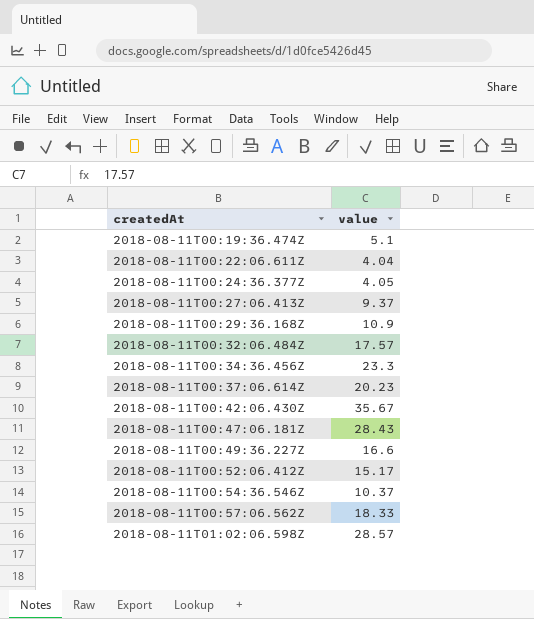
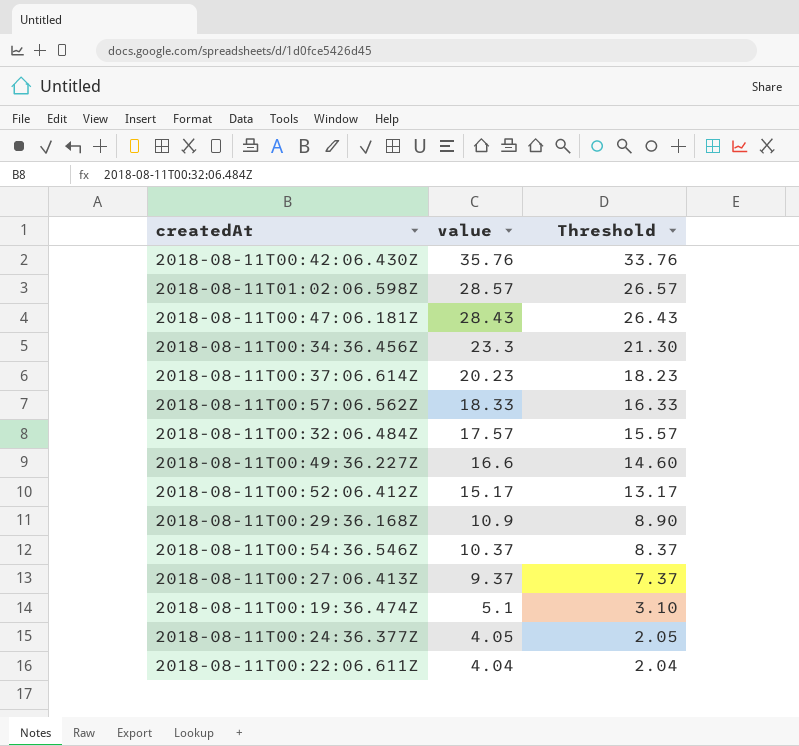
row order: createdAt ascending -> value descending
column Threshold | formula: none -> [value] - 2
2018-08-11T00:42:06.430Z | value: 35.67 -> 35.76

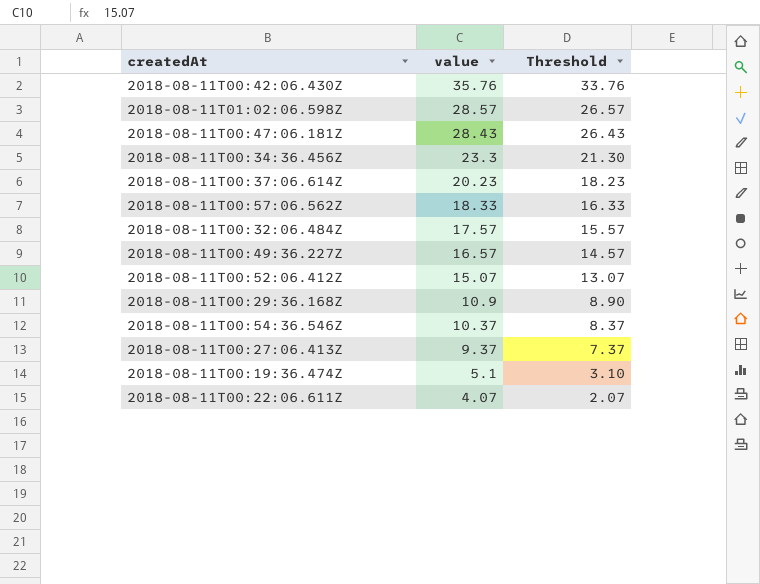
row 2018-08-11T00:24:36.377Z: 4.05 | 2.05 -> none
2018-08-11T00:49:36.227Z | value: 16.6 -> 16.57
2018-08-11T00:49:36.227Z | Threshold: 14.60 -> 14.57
2018-08-11T00:52:06.412Z | value: 15.17 -> 15.07
2018-08-11T00:52:06.412Z | Threshold: 13.17 -> 13.07
2018-08-11T00:22:06.611Z | value: 4.04 -> 4.07
2018-08-11T00:22:06.611Z | Threshold: 2.04 -> 2.07

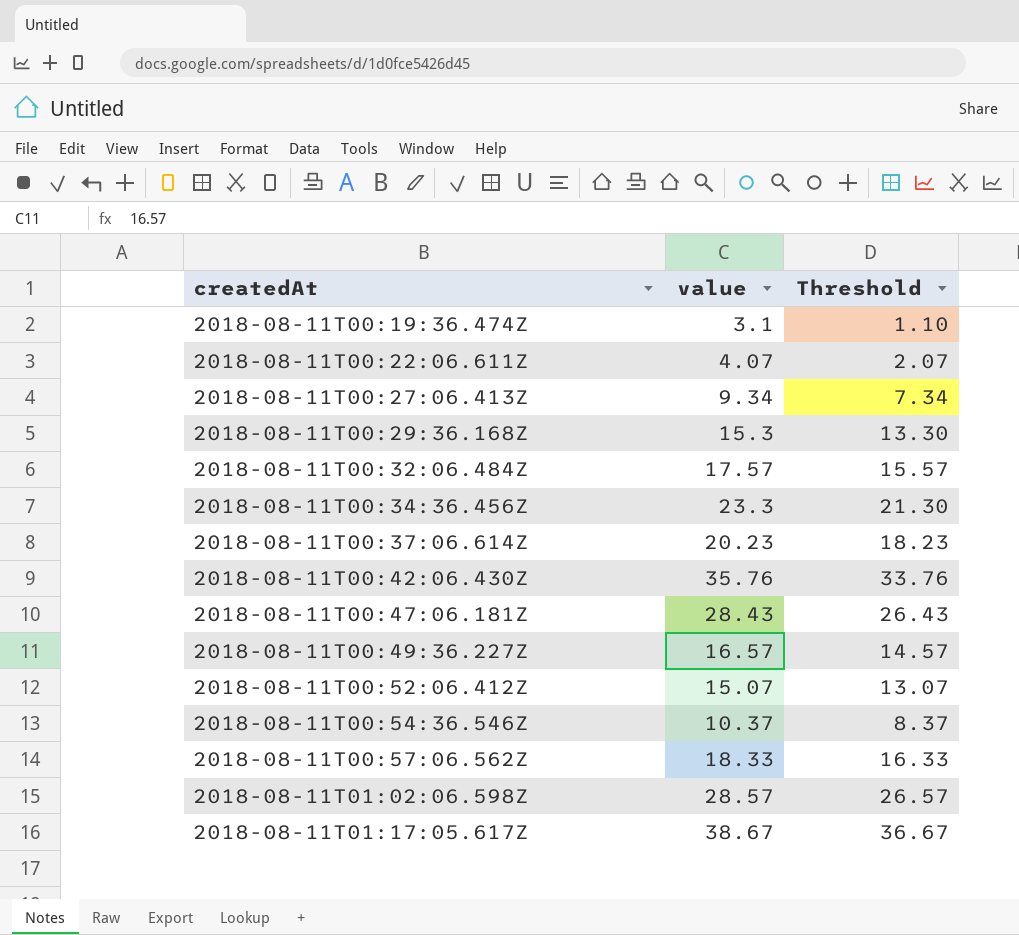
row order: value descending -> createdAt ascending
2018-08-11T00:19:36.474Z | value: 5.1 -> 3.1
2018-08-11T00:19:36.474Z | Threshold: 3.10 -> 1.10
2018-08-11T00:27:06.413Z | value: 9.37 -> 9.34
2018-08-11T00:27:06.413Z | Threshold: 7.37 -> 7.34
2018-08-11T00:29:36.168Z | value: 10.9 -> 15.3
2018-08-11T00:29:36.168Z | Threshold: 8.90 -> 13.30
row 2018-08-11T01:17:05.617Z: none -> 38.67 | 36.67

